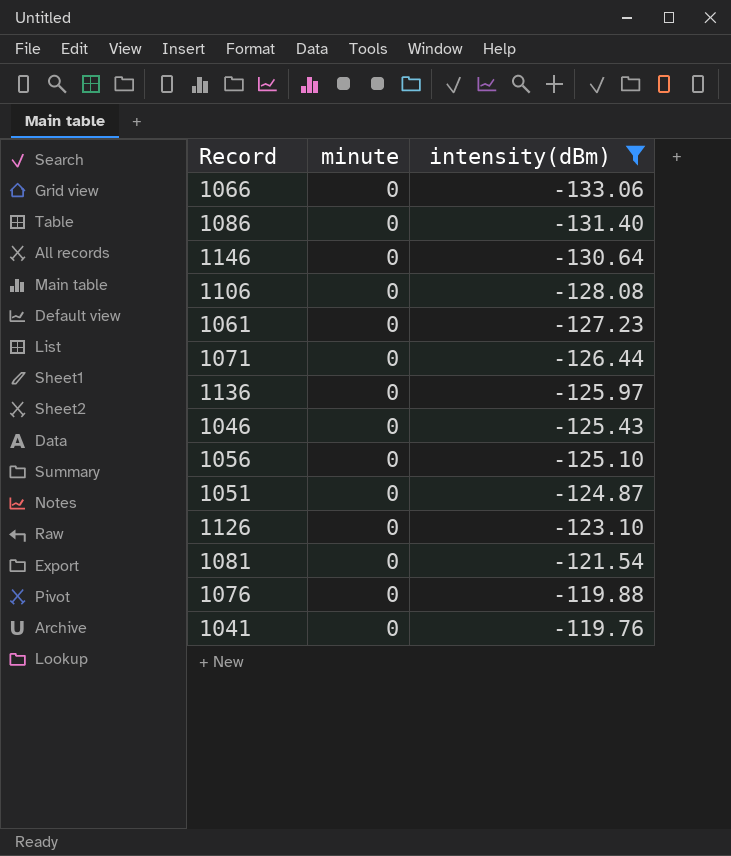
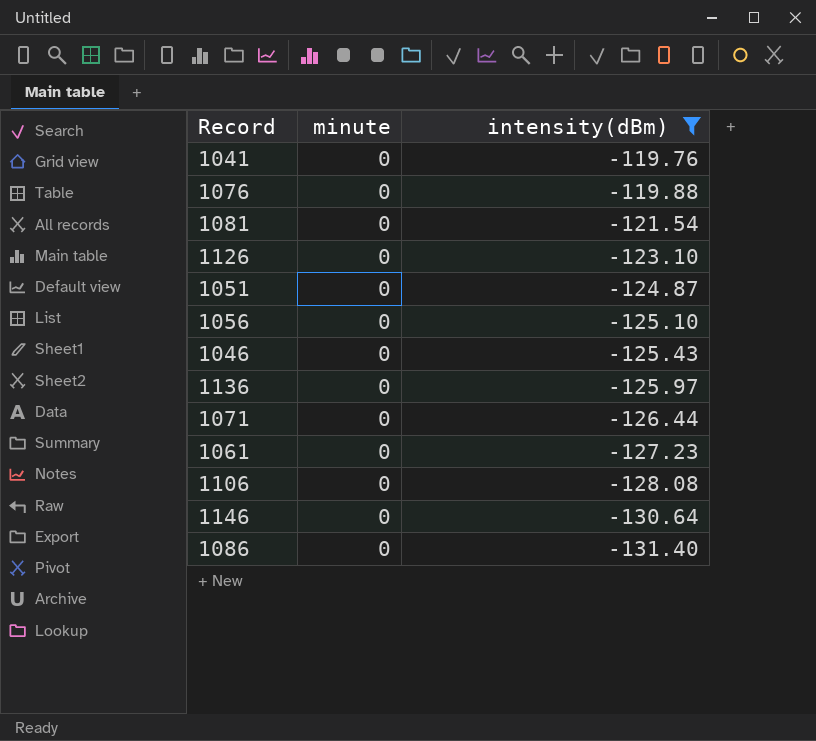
row order: intensity(dBm) ascending -> intensity(dBm) descending
row 1066: 0 | -133.06 -> none

